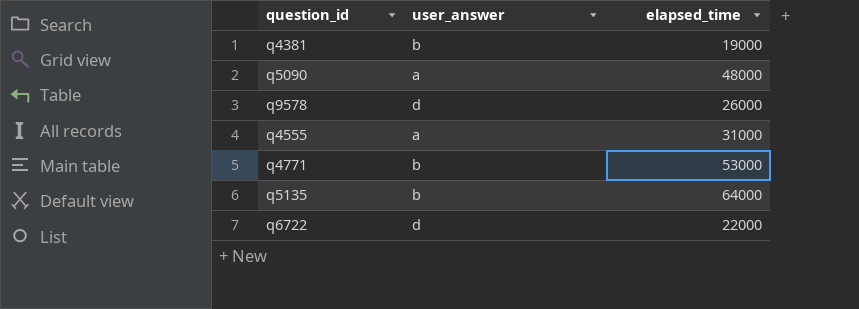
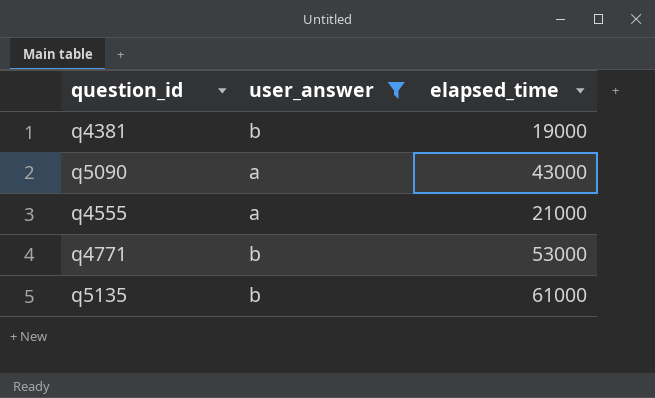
filter: none -> user_answer != d
q5090 | elapsed_time: 48000 -> 43000
q4555 | elapsed_time: 31000 -> 21000
q5135 | elapsed_time: 64000 -> 61000

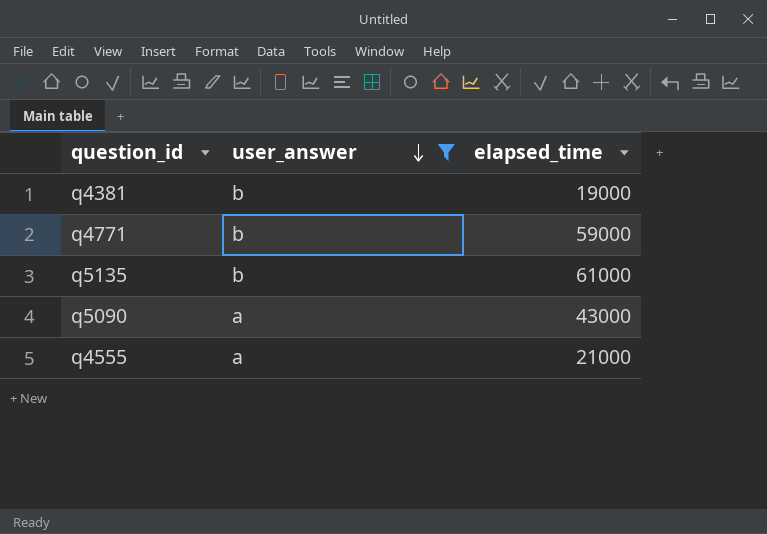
row order: none -> user_answer descending
q4771 | elapsed_time: 53000 -> 59000

